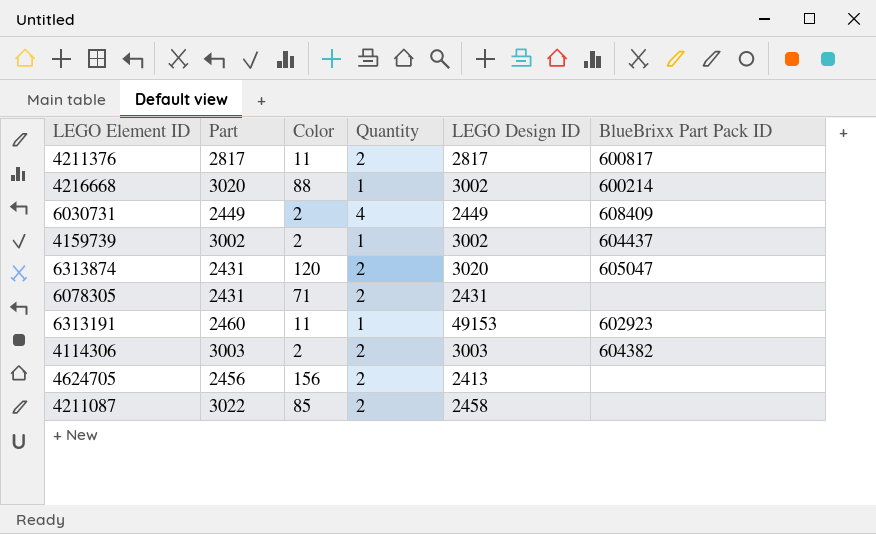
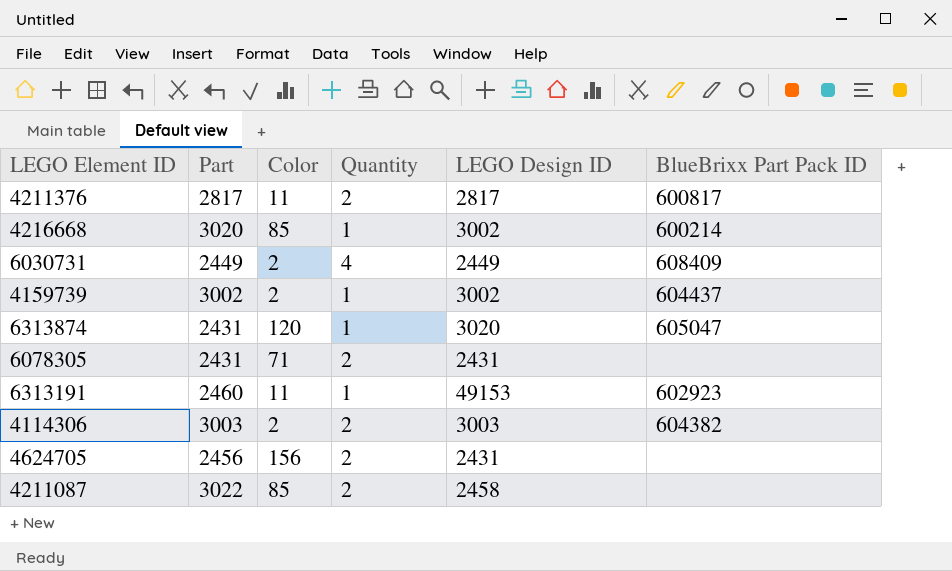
4216668 | Color: 88 -> 85
6313874 | Quantity: 2 -> 1
4624705 | LEGO Design ID: 2413 -> 2431

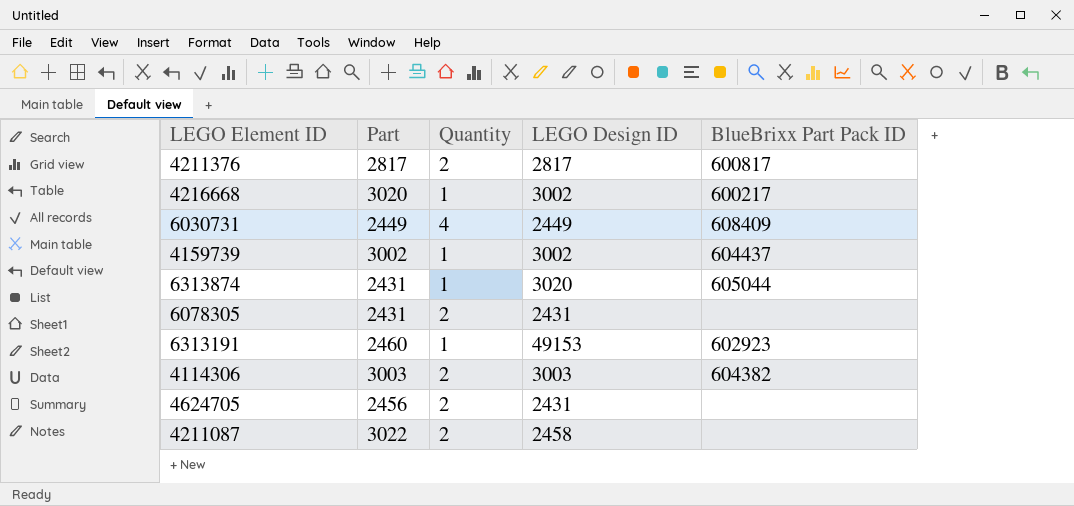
column Color | position: 3 -> none
4216668 | BlueBrixx Part Pack ID: 600214 -> 600217
6313874 | BlueBrixx Part Pack ID: 605047 -> 605044

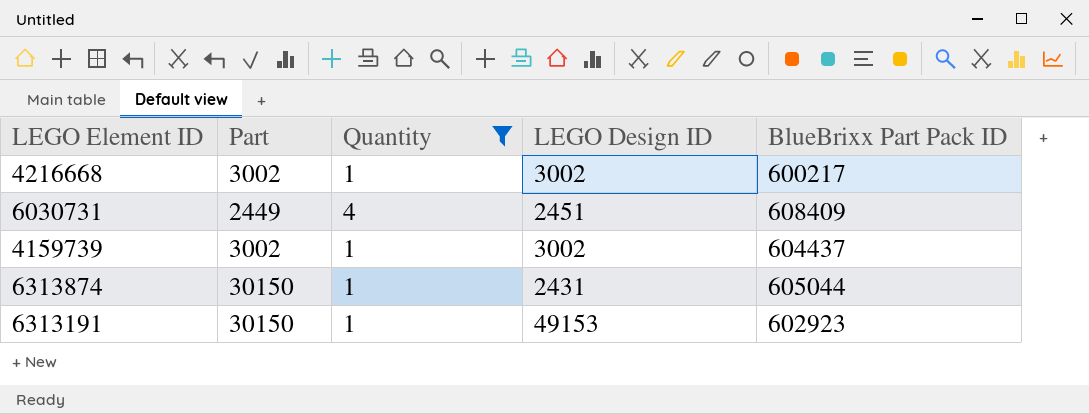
filter: none -> Quantity != 2
4216668 | Part: 3020 -> 3002
6030731 | LEGO Design ID: 2449 -> 2451
6313874 | Part: 2431 -> 30150
6313874 | LEGO Design ID: 3020 -> 2431
6313191 | Part: 2460 -> 30150

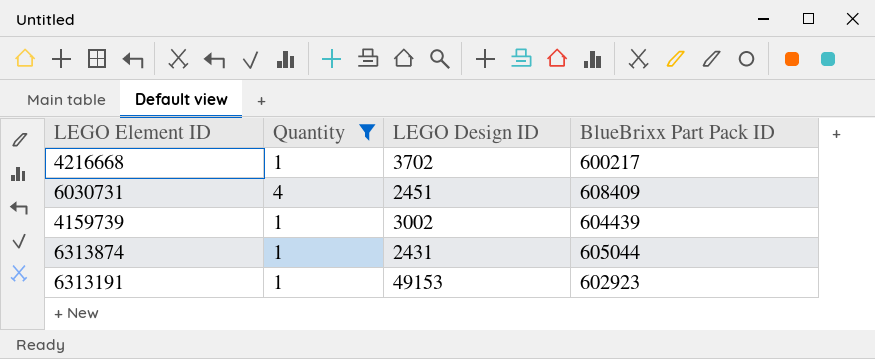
column Part | position: 2 -> none
4216668 | LEGO Design ID: 3002 -> 3702
4159739 | BlueBrixx Part Pack ID: 604437 -> 604439

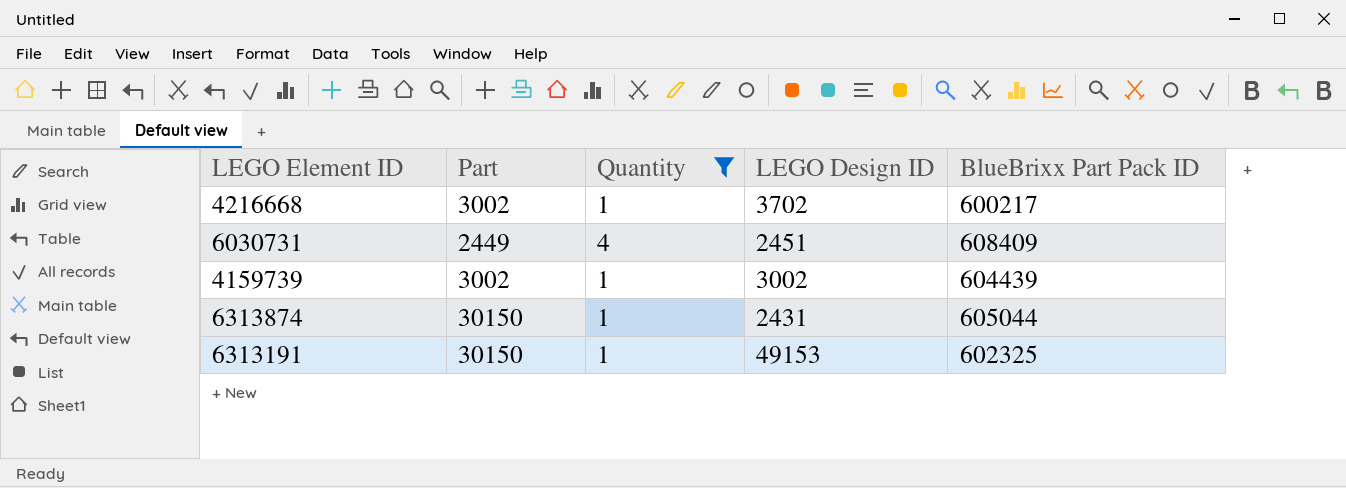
column Part | position: none -> 2
6313191 | BlueBrixx Part Pack ID: 602923 -> 602325

